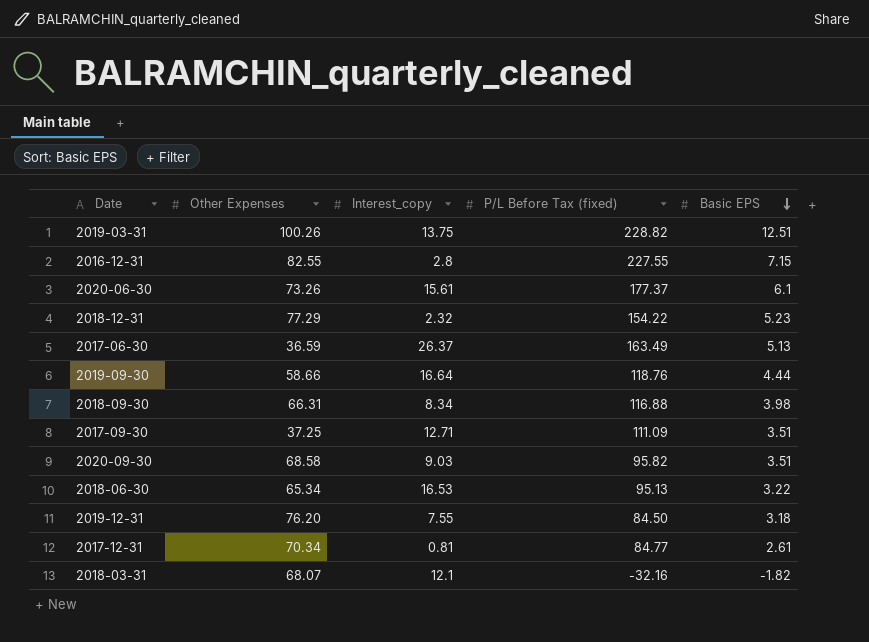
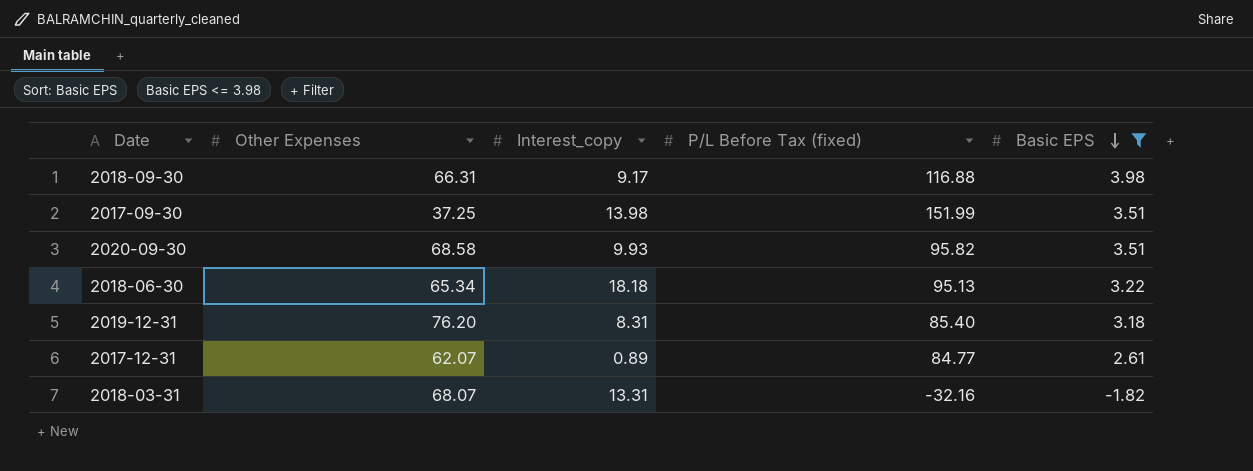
filter: none -> Basic EPS <= 3.98
2018-09-30 | Interest_copy: 8.34 -> 9.17
2017-09-30 | Interest_copy: 12.71 -> 13.98
2017-09-30 | P/L Before Tax (fixed): 111.09 -> 151.99
2020-09-30 | Interest_copy: 9.03 -> 9.93
2018-06-30 | Interest_copy: 16.53 -> 18.18
2019-12-31 | Interest_copy: 7.55 -> 8.31
2019-12-31 | P/L Before Tax (fixed): 84.50 -> 85.40
2017-12-31 | Other Expenses: 70.34 -> 62.07
2017-12-31 | Interest_copy: 0.81 -> 0.89
2018-03-31 | Interest_copy: 12.1 -> 13.31

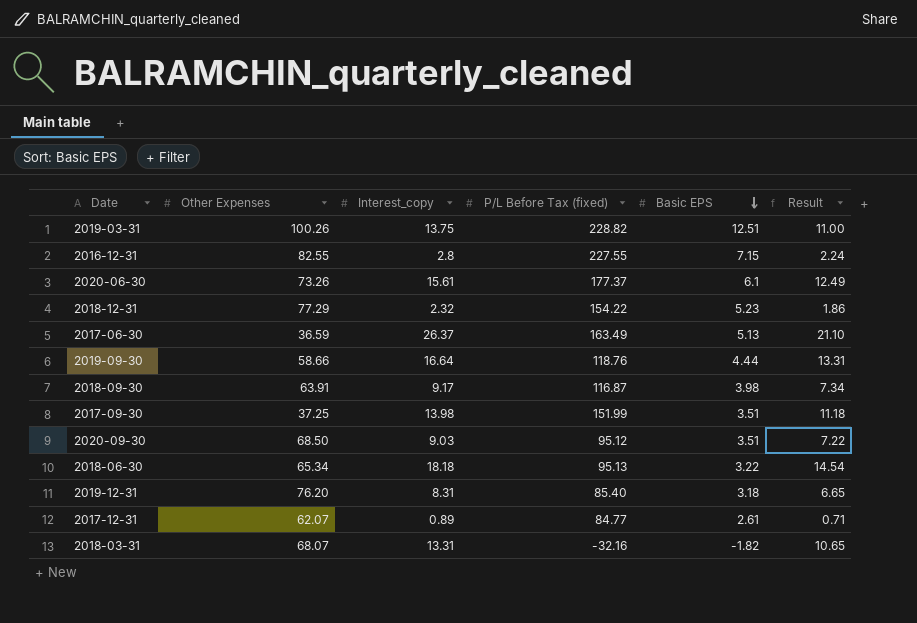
filter: Basic EPS <= 3.98 -> none
column Result | formula: none -> [Interest_copy] * 0.8
2018-09-30 | Other Expenses: 66.31 -> 63.91
2018-09-30 | P/L Before Tax (fixed): 116.88 -> 116.87
2020-09-30 | Other Expenses: 68.58 -> 68.50
2020-09-30 | Interest_copy: 9.93 -> 9.03
2020-09-30 | P/L Before Tax (fixed): 95.82 -> 95.12

